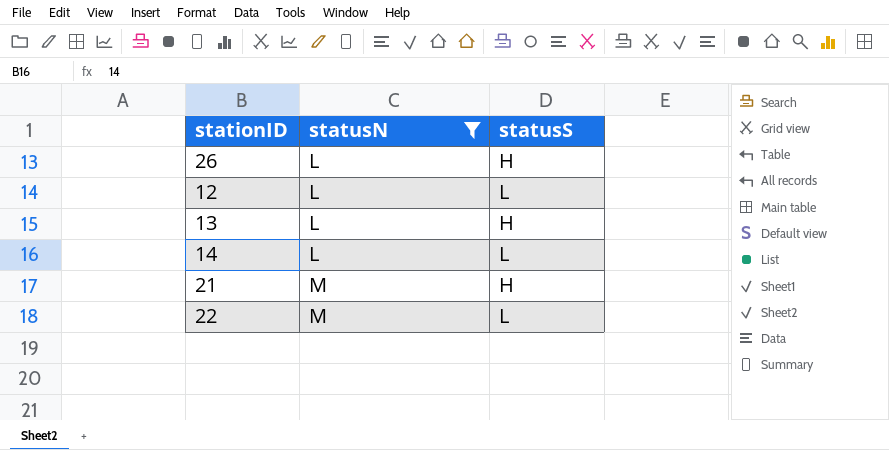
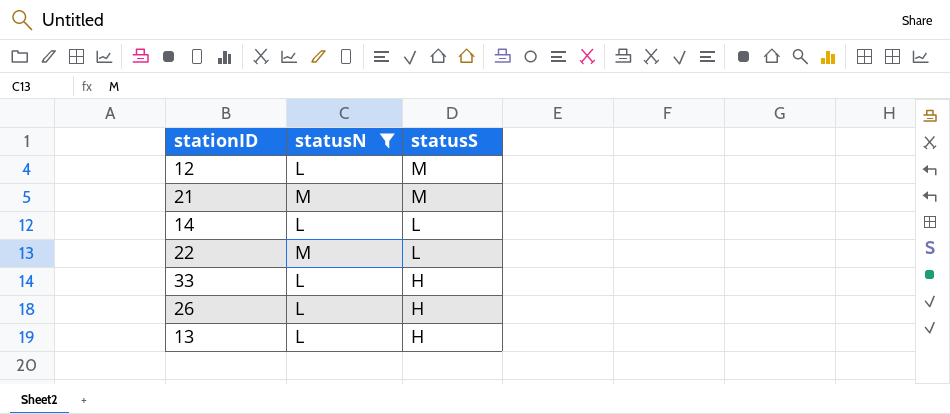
row order: statusN ascending -> statusS descending
12 | statusS: L -> M
21 | statusS: H -> M
row 33: none -> L | H

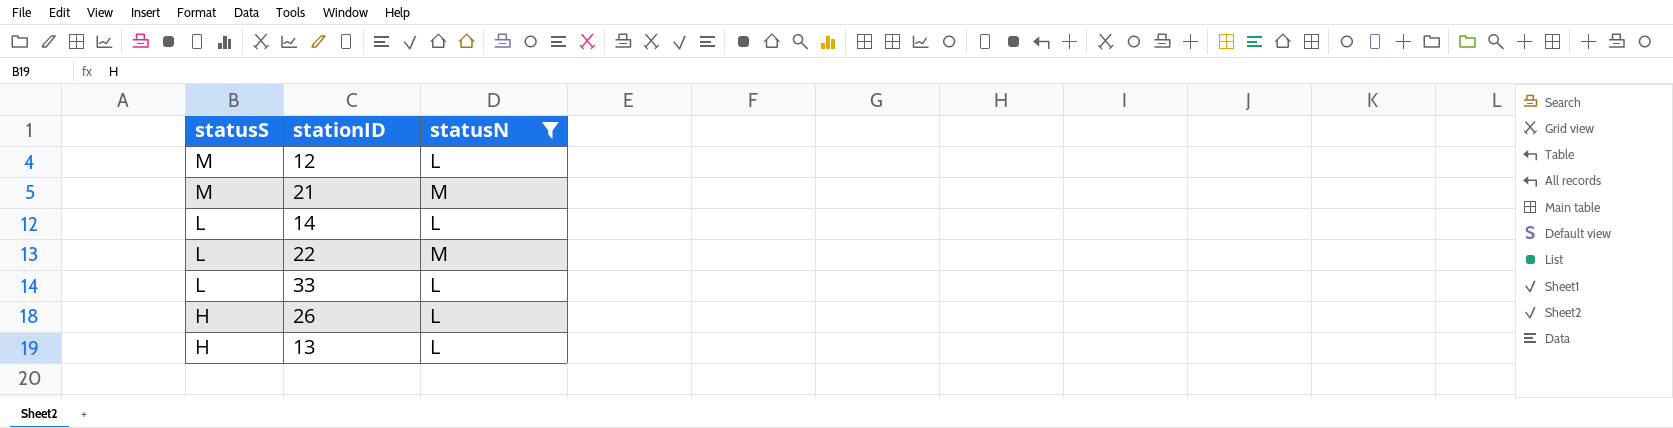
column statusS | position: 3 -> 1
33 | statusS: H -> L

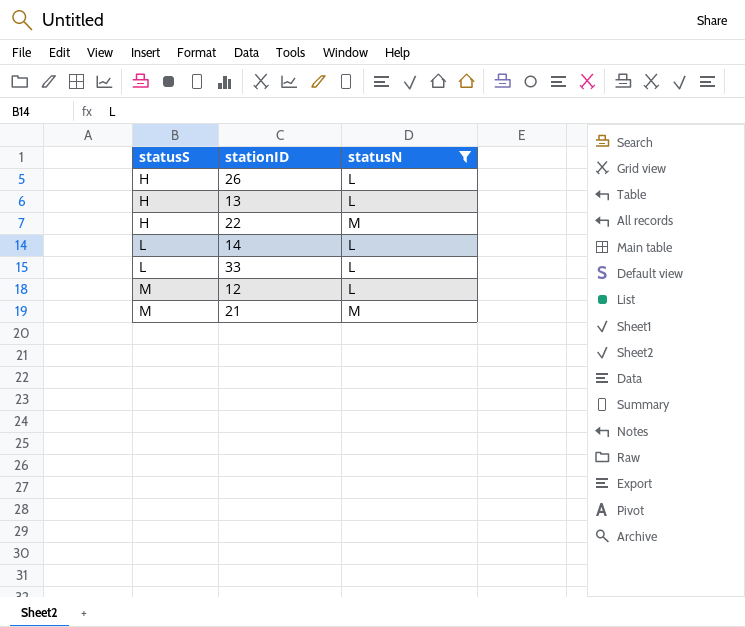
row order: statusS descending -> statusS ascending
22 | statusS: L -> H

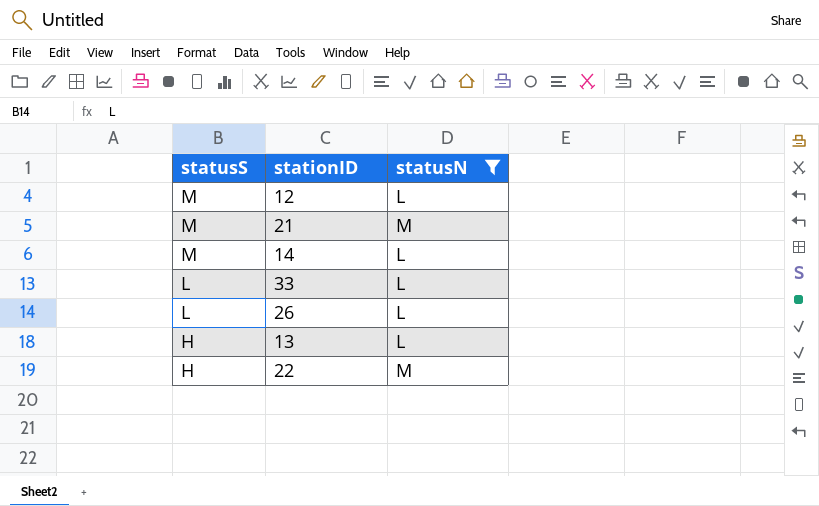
row order: statusS ascending -> statusS descending
14 | statusS: L -> M
26 | statusS: H -> L

